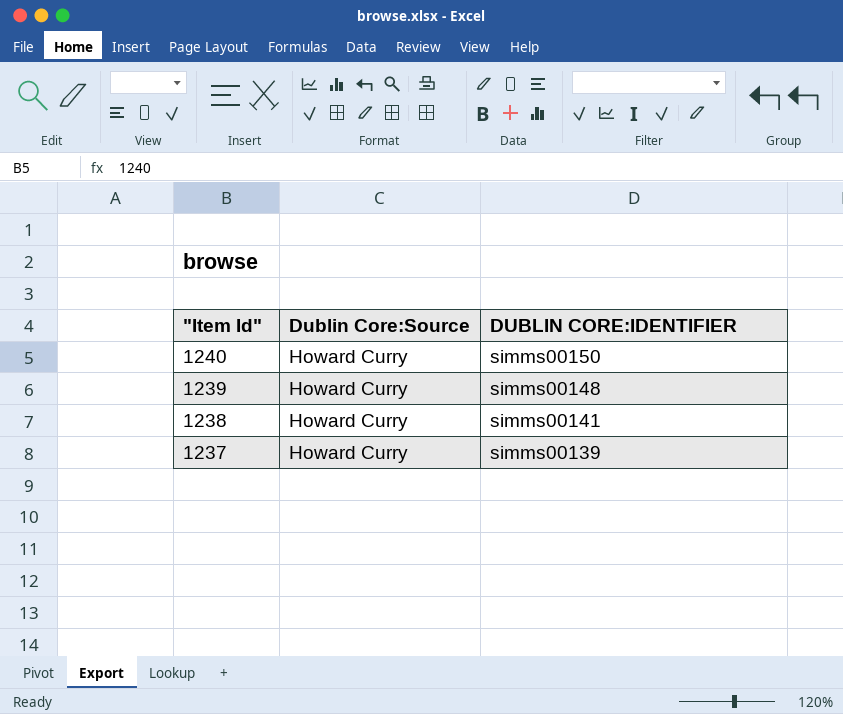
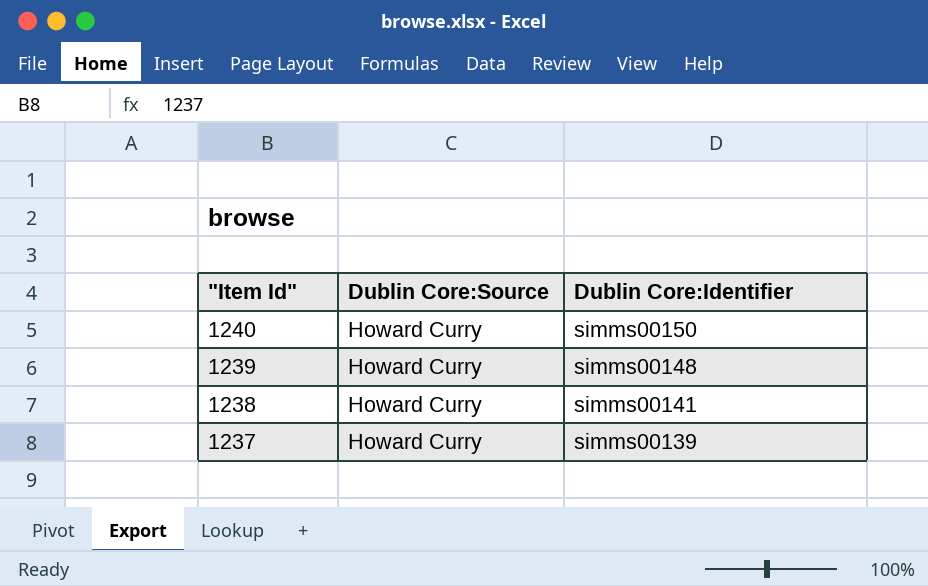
column name: DUBLIN CORE:IDENTIFIER -> Dublin Core:Identifier

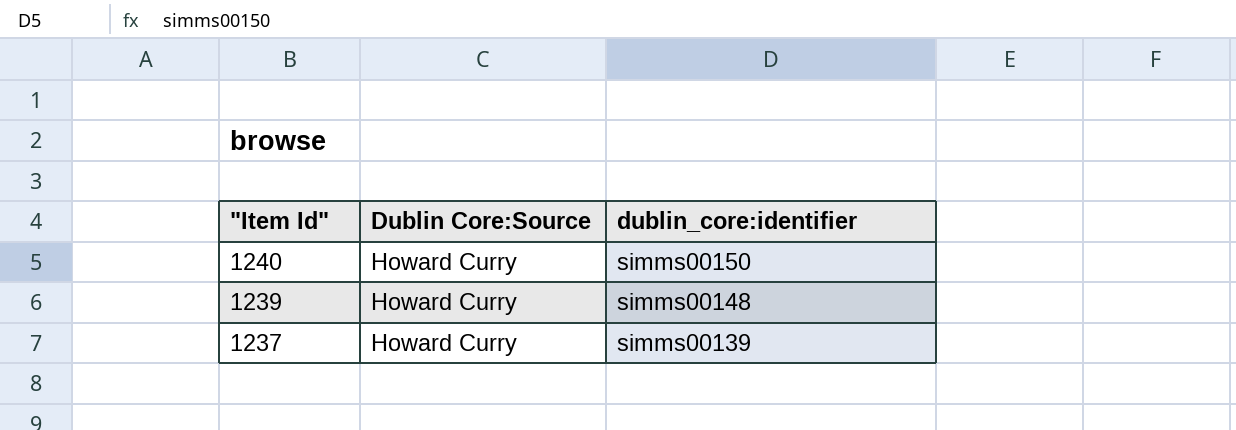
column name: Dublin Core:Identifier -> dublin_core:identifier
row 1238: Howard Curry | simms00141 -> none

